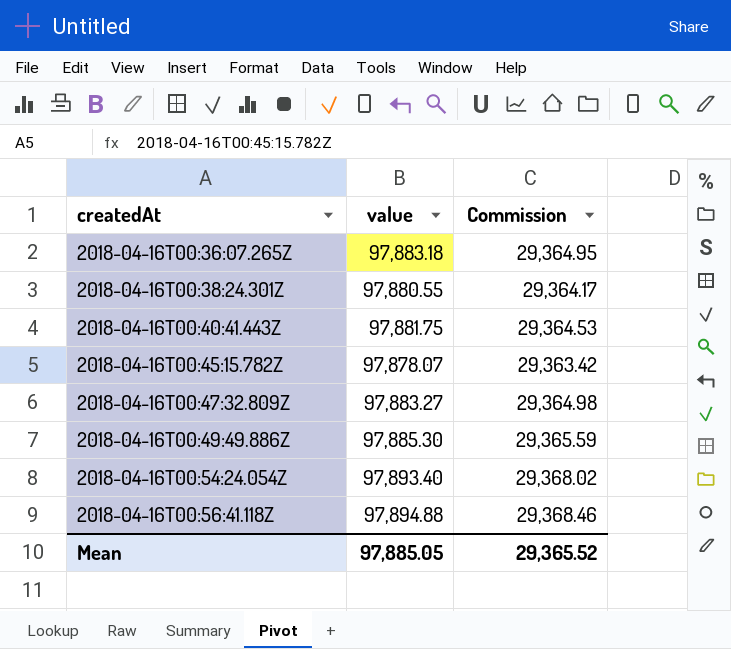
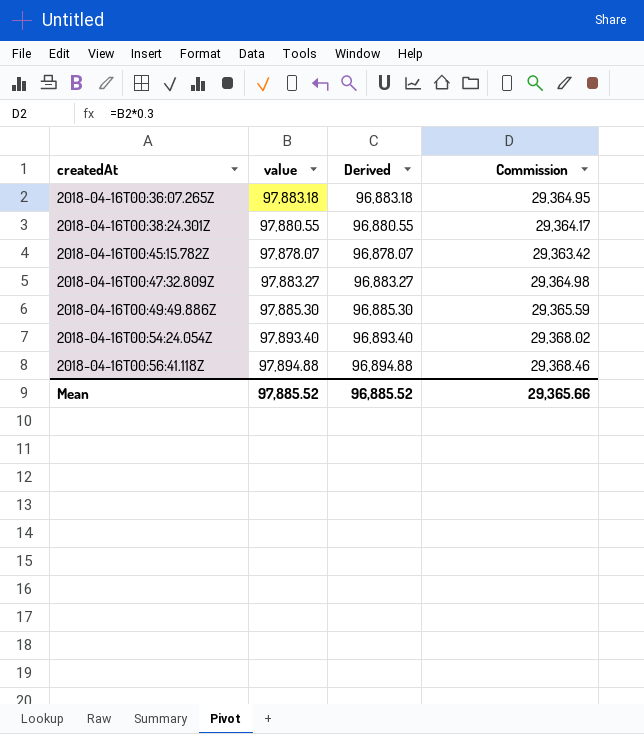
column Derived | formula: none -> [value] - 1000
row 2018-04-16T00:40:41.443Z: 97,881.75 | 29,364.53 -> none
Mean | value: 97,885.05 -> 97,885.52
Mean | Commission: 29,365.52 -> 29,365.66

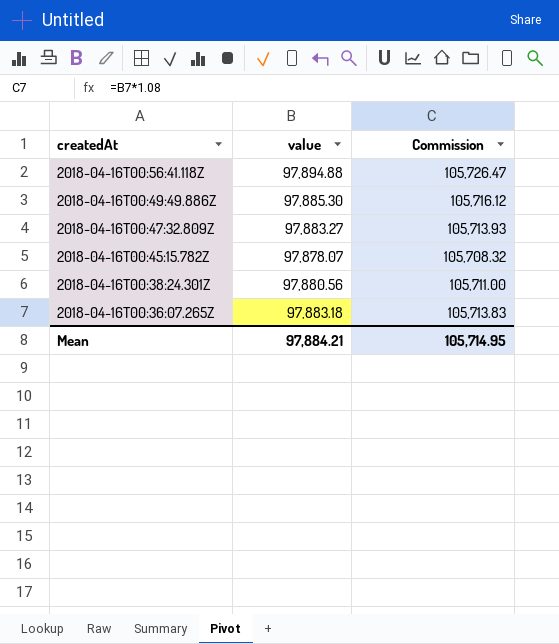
row order: createdAt ascending -> createdAt descending
column Derived | formula: [value] - 1000 -> none
column Commission | formula: [value] * 0.3 -> [value] * 1.08
row 2018-04-16T00:54:24.054Z: 97,893.40 | 96,893.40 | 29,368.02 -> none
2018-04-16T00:38:24.301Z | value: 97,880.55 -> 97,880.56
Mean | value: 97,885.52 -> 97,884.21
Mean | Commission: 29,365.66 -> 105,714.95

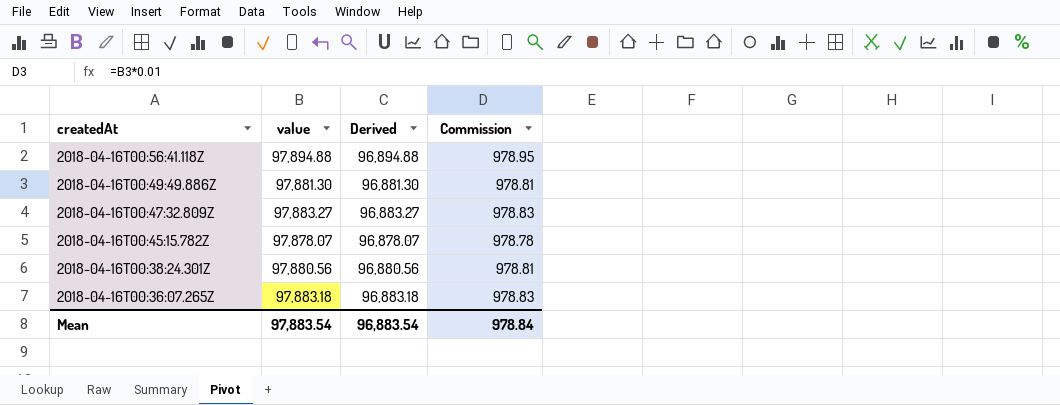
column Derived | formula: none -> [value] - 1000
column Commission | formula: [value] * 1.08 -> [value] * 0.01
2018-04-16T00:49:49.886Z | value: 97,885.30 -> 97,881.30
Mean | value: 97,884.21 -> 97,883.54
Mean | Commission: 105,714.95 -> 978.84

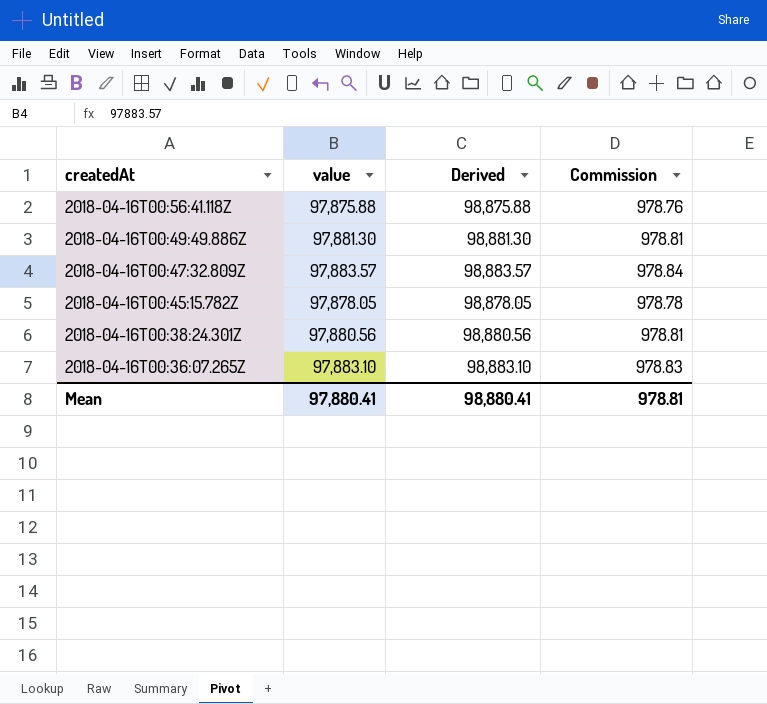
column Derived | formula: [value] - 1000 -> [value] + 1000
2018-04-16T00:56:41.118Z | value: 97,894.88 -> 97,875.88
2018-04-16T00:56:41.118Z | Commission: 978.95 -> 978.76
2018-04-16T00:47:32.809Z | value: 97,883.27 -> 97,883.57
2018-04-16T00:47:32.809Z | Commission: 978.83 -> 978.84
2018-04-16T00:45:15.782Z | value: 97,878.07 -> 97,878.05
2018-04-16T00:36:07.265Z | value: 97,883.18 -> 97,883.10
Mean | value: 97,883.54 -> 97,880.41
Mean | Derived: 96,883.54 -> 98,880.41
Mean | Commission: 978.84 -> 978.81

